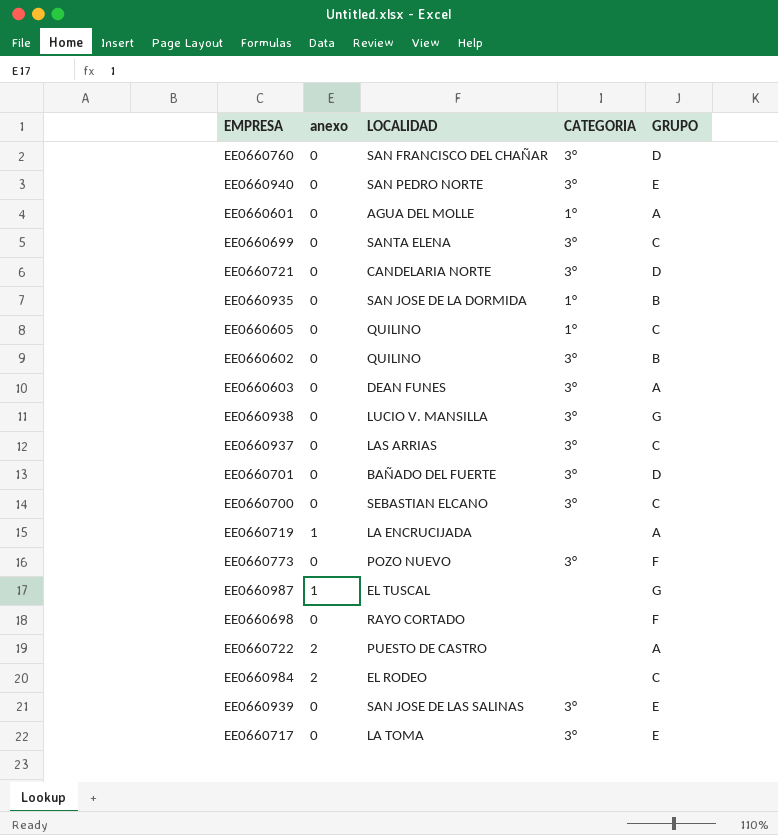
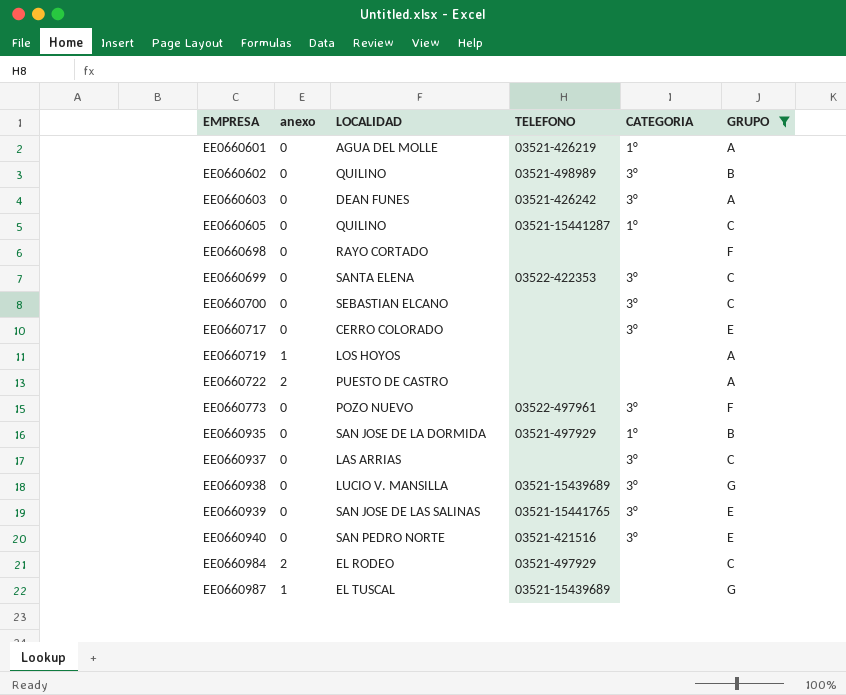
filter: none -> GRUPO != D
row order: none -> EMPRESA ascending
column TELEFONO | position: none -> 4
EE0660717 | LOCALIDAD: LA TOMA -> CERRO COLORADO
EE0660719 | LOCALIDAD: LA ENCRUCIJADA -> LOS HOYOS

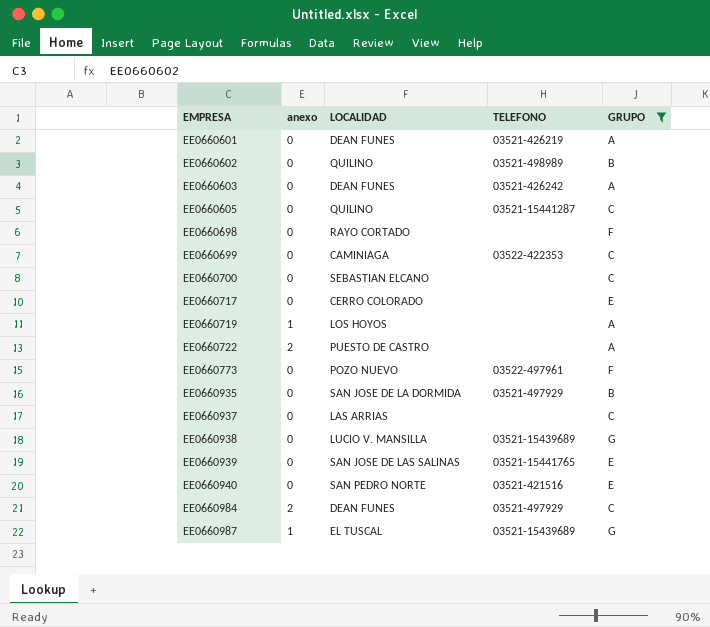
column CATEGORIA | position: 5 -> none
EE0660601 | LOCALIDAD: AGUA DEL MOLLE -> DEAN FUNES
EE0660699 | LOCALIDAD: SANTA ELENA -> CAMINIAGA
EE0660984 | LOCALIDAD: EL RODEO -> DEAN FUNES

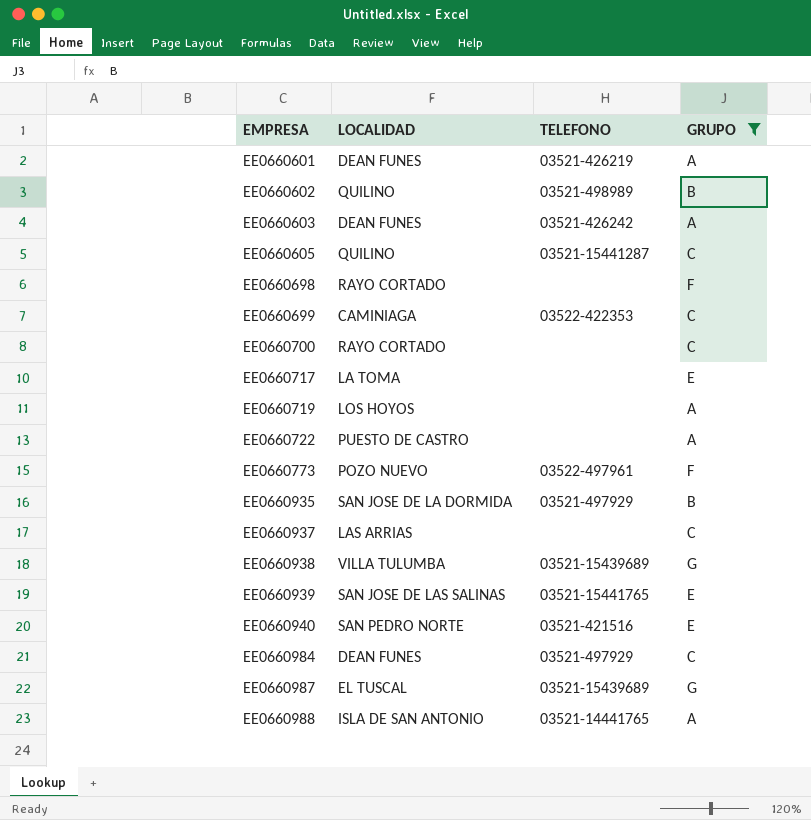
column anexo | position: 2 -> none
EE0660700 | LOCALIDAD: SEBASTIAN ELCANO -> RAYO CORTADO
EE0660717 | LOCALIDAD: CERRO COLORADO -> LA TOMA
EE0660938 | LOCALIDAD: LUCIO V. MANSILLA -> VILLA TULUMBA
row EE0660988: none -> ISLA DE SAN ANTONIO | 03521-14441765 | A

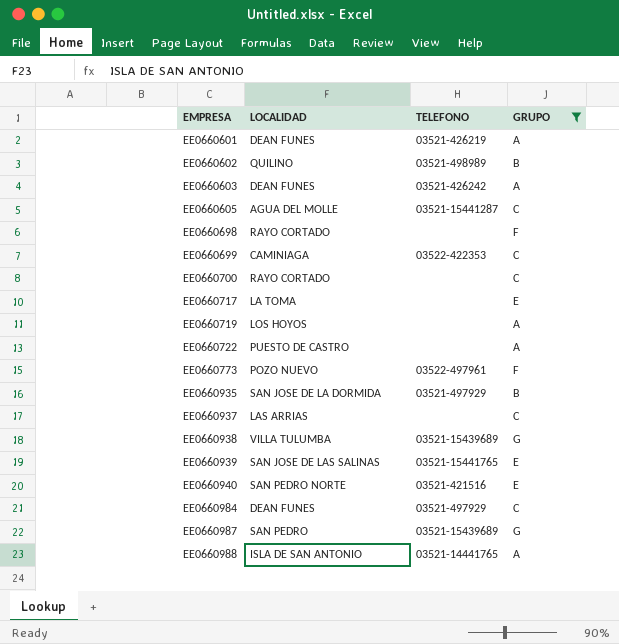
EE0660605 | LOCALIDAD: QUILINO -> AGUA DEL MOLLE
EE0660987 | LOCALIDAD: EL TUSCAL -> SAN PEDRO

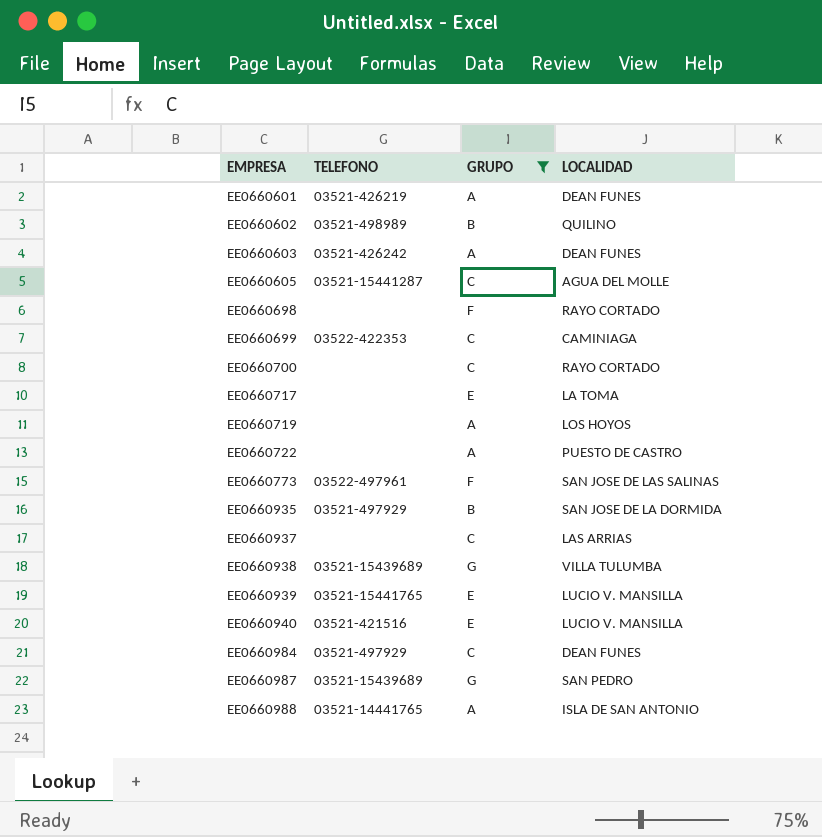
column LOCALIDAD | position: 2 -> 4
EE0660773 | LOCALIDAD: POZO NUEVO -> SAN JOSE DE LAS SALINAS
EE0660939 | LOCALIDAD: SAN JOSE DE LAS SALINAS -> LUCIO V. MANSILLA
EE0660940 | LOCALIDAD: SAN PEDRO NORTE -> LUCIO V. MANSILLA

